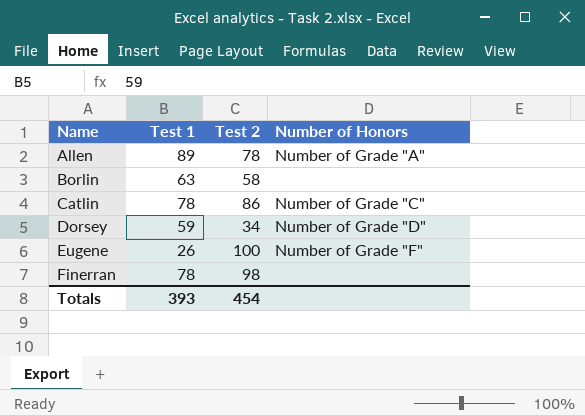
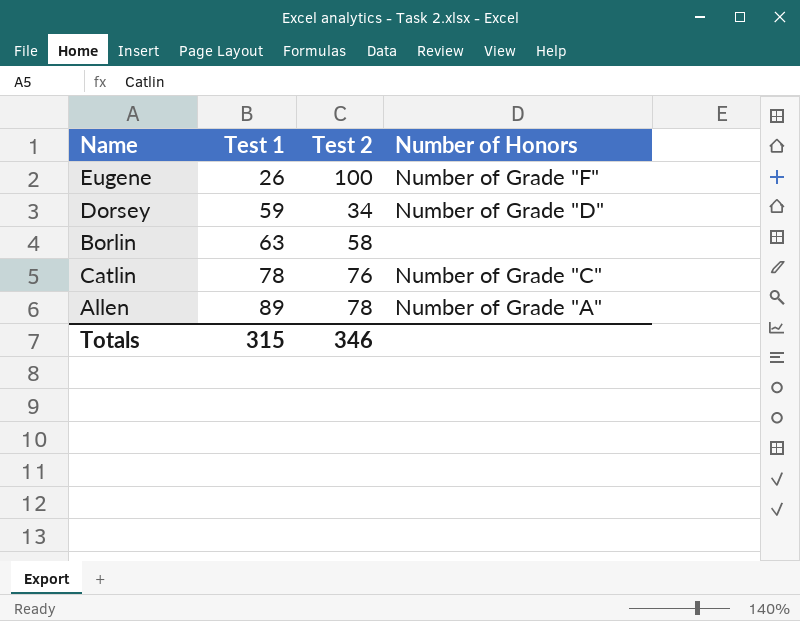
row order: Name ascending -> Test 1 ascending
row Finerran: 78 | 98 | none -> none
Catlin | Test 2: 86 -> 76
Totals | Test 1: 393 -> 315
Totals | Test 2: 454 -> 346

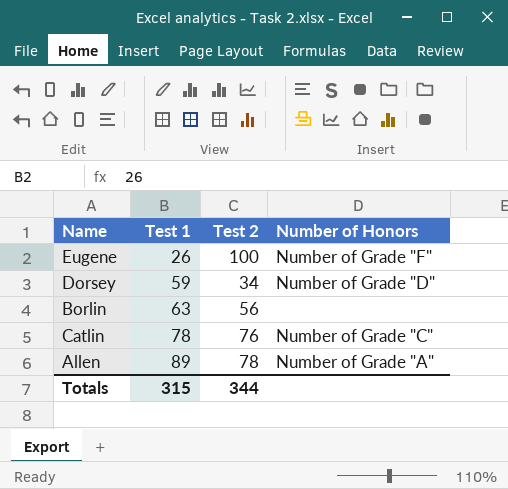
Borlin | Test 2: 58 -> 56
Totals | Test 2: 346 -> 344

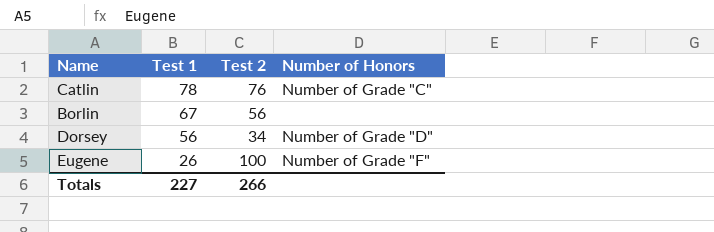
row order: Test 1 ascending -> Test 1 descending
row Allen: 89 | 78 | Number of Grade "A" -> none
Borlin | Test 1: 63 -> 67
Dorsey | Test 1: 59 -> 56
Totals | Test 1: 315 -> 227
Totals | Test 2: 344 -> 266

